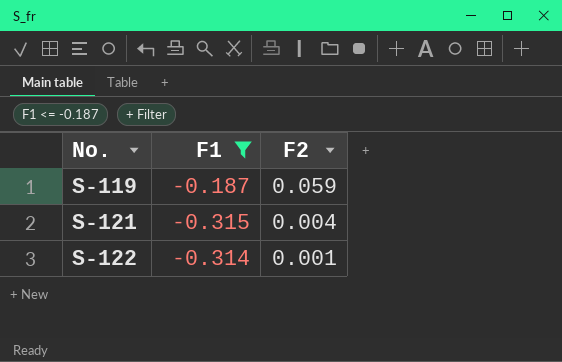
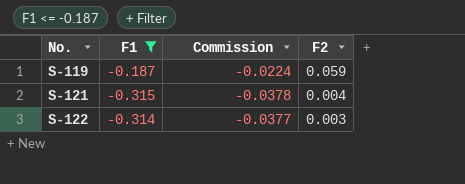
column Commission | formula: none -> [F1] * 0.12
S-122 | F2: 0.001 -> 0.003

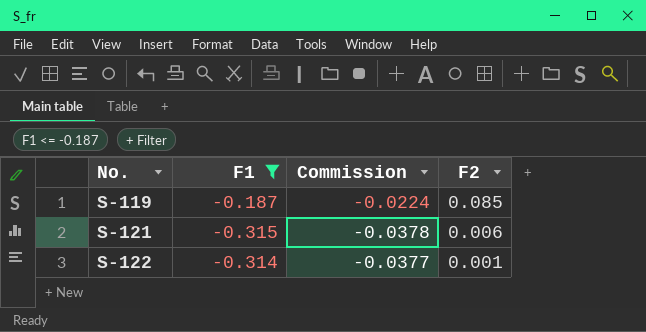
S-119 | F2: 0.059 -> 0.085
S-121 | F2: 0.004 -> 0.006
S-122 | F2: 0.003 -> 0.001

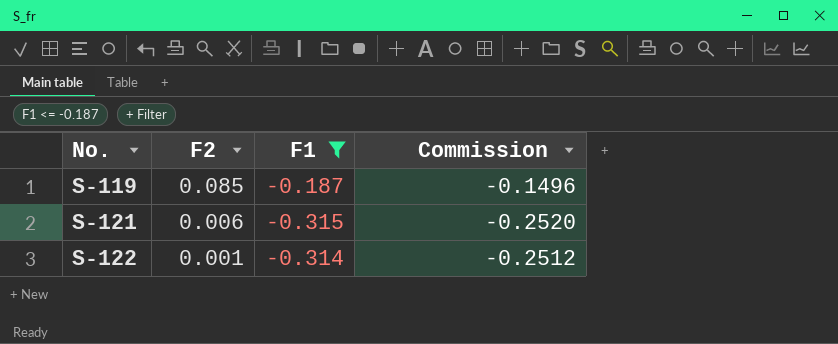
column F2 | position: 4 -> 2
column Commission | formula: [F1] * 0.12 -> [F1] * 0.8

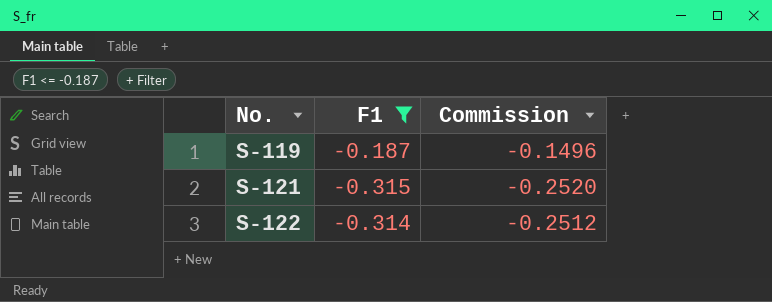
column F2 | position: 2 -> none

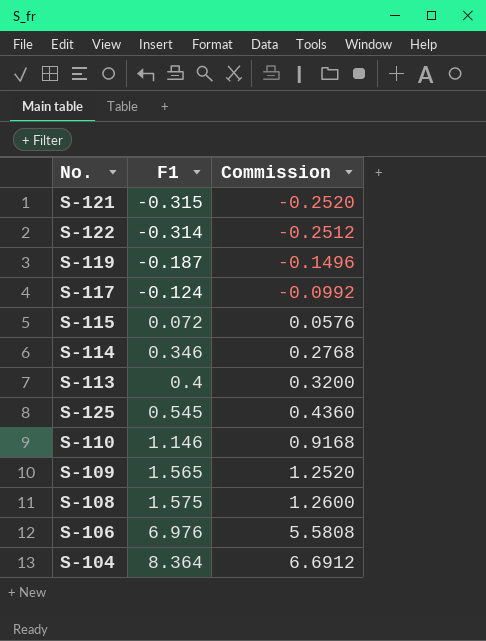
filter: F1 <= -0.187 -> none
row order: No. ascending -> F1 ascending

